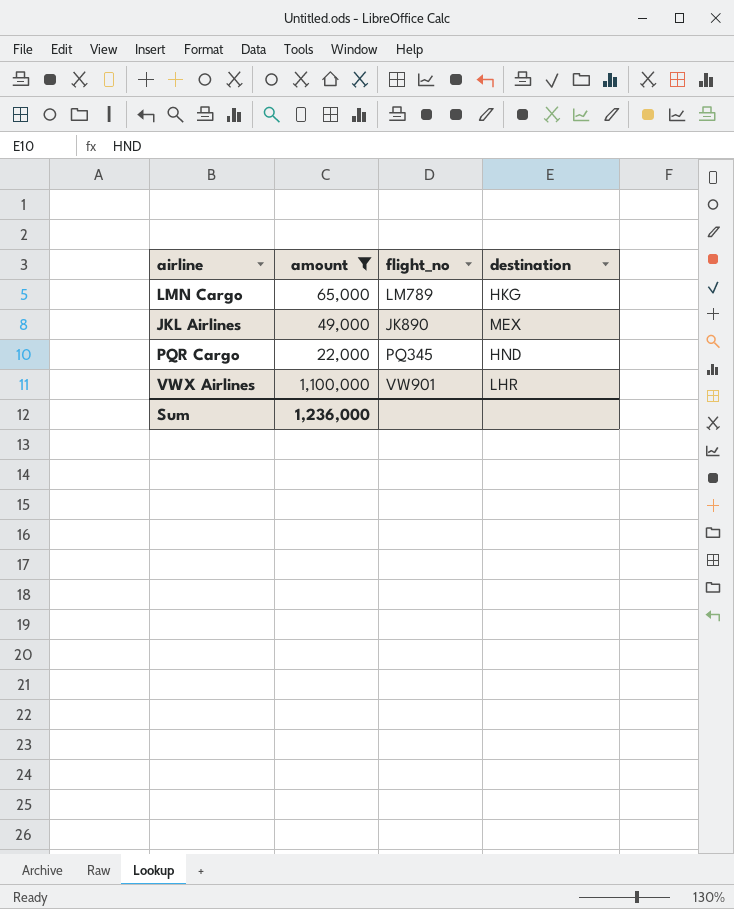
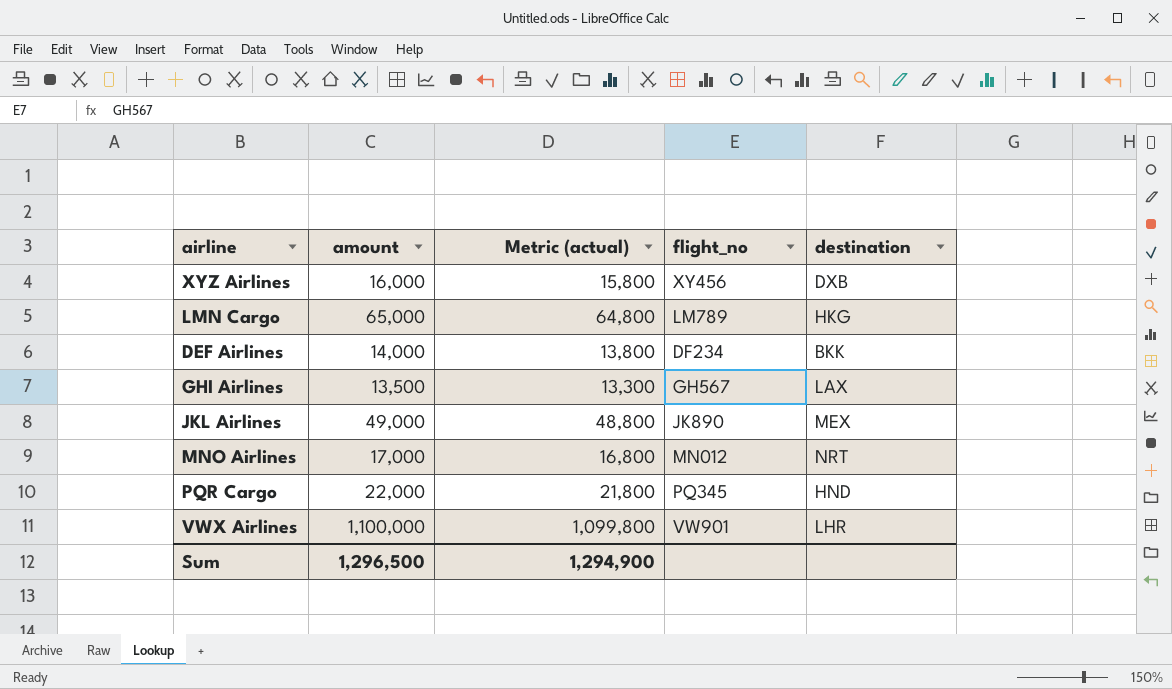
filter: amount >= 22,000 -> none
column Metric (actual) | formula: none -> [amount] - 200
Sum | amount: 1,236,000 -> 1,296,500

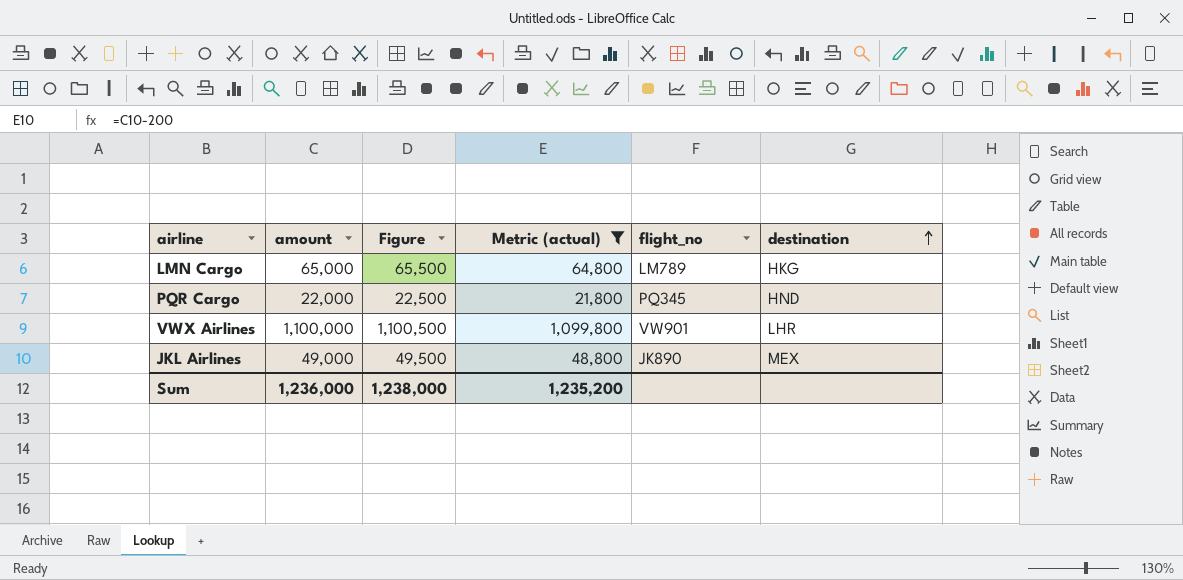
filter: none -> Metric (actual) >= 21,800
row order: none -> destination ascending
column Figure | formula: none -> [amount] + 500
Sum | amount: 1,296,500 -> 1,236,000
Sum | Metric (actual): 1,294,900 -> 1,235,200

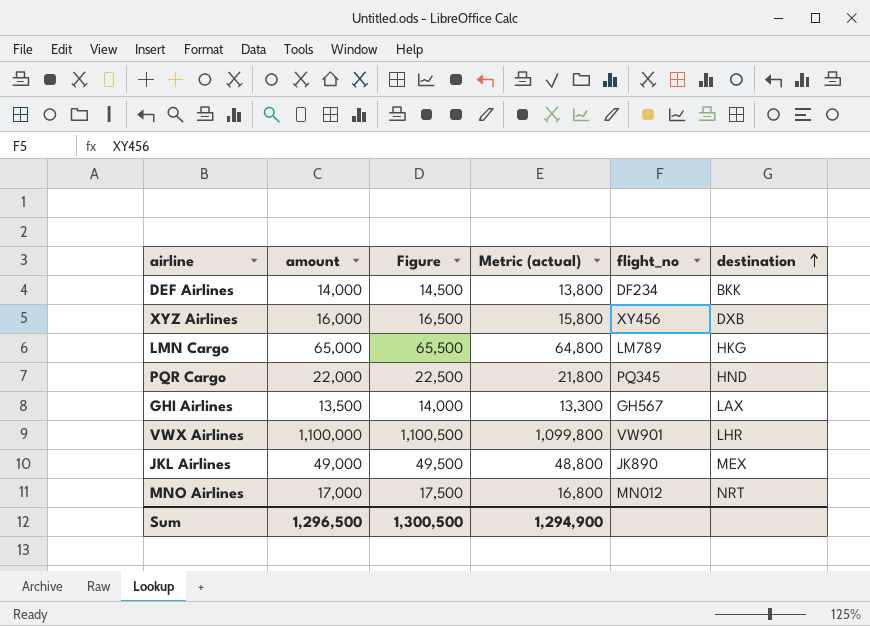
filter: Metric (actual) >= 21,800 -> none
Sum | amount: 1,236,000 -> 1,296,500
Sum | Figure: 1,238,000 -> 1,300,500
Sum | Metric (actual): 1,235,200 -> 1,294,900

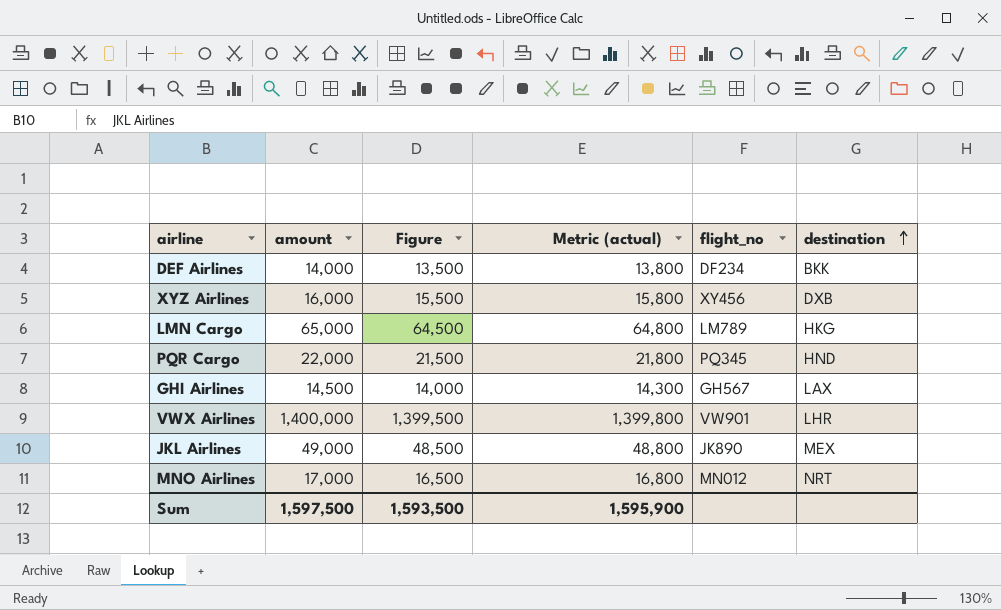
column Figure | formula: [amount] + 500 -> [amount] - 500
GHI Airlines | amount: 13,500 -> 14,500
GHI Airlines | Metric (actual): 13,300 -> 14,300
VWX Airlines | amount: 1,100,000 -> 1,400,000
VWX Airlines | Metric (actual): 1,099,800 -> 1,399,800
Sum | amount: 1,296,500 -> 1,597,500
Sum | Figure: 1,300,500 -> 1,593,500
Sum | Metric (actual): 1,294,900 -> 1,595,900

